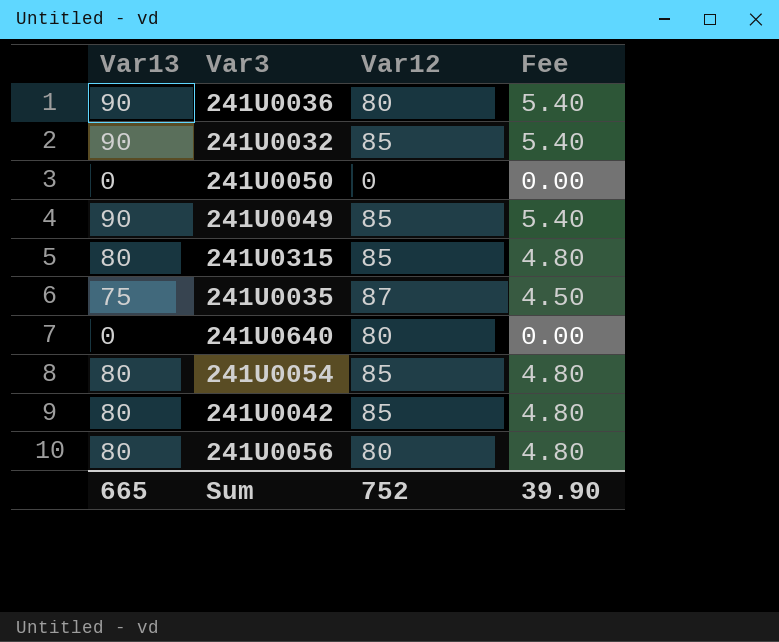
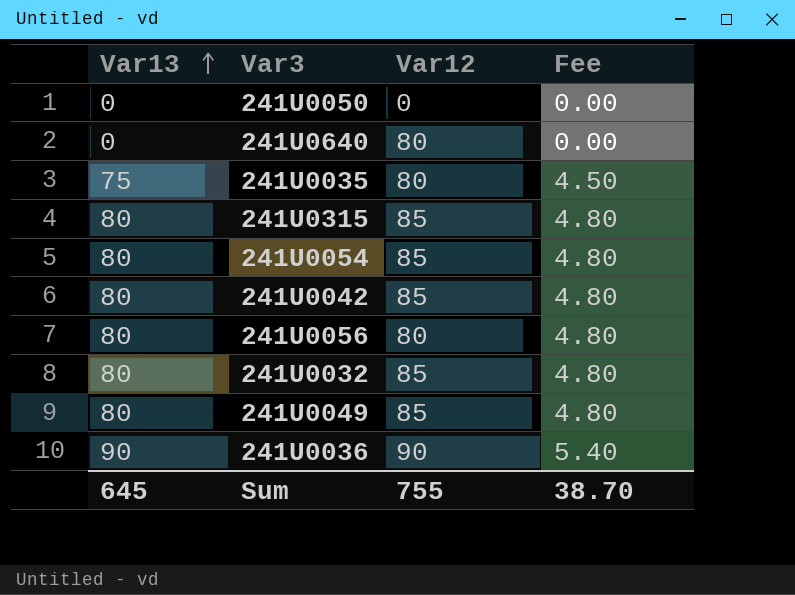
row order: none -> Var13 ascending
241U0035 | Var12: 87 -> 80
241U0032 | Var13: 90 -> 80
241U0032 | Fee: 5.40 -> 4.80
241U0049 | Var13: 90 -> 80
241U0049 | Fee: 5.40 -> 4.80
241U0036 | Var12: 80 -> 90
Sum | Var13: 665 -> 645
Sum | Var12: 752 -> 755
Sum | Fee: 39.90 -> 38.70

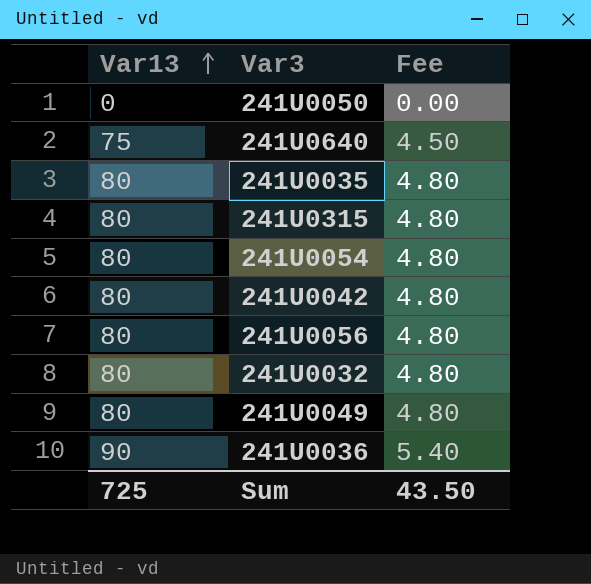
column Var12 | position: 3 -> none
241U0640 | Var13: 0 -> 75
241U0640 | Fee: 0.00 -> 4.50
241U0035 | Var13: 75 -> 80
241U0035 | Fee: 4.50 -> 4.80
Sum | Var13: 645 -> 725
Sum | Fee: 38.70 -> 43.50

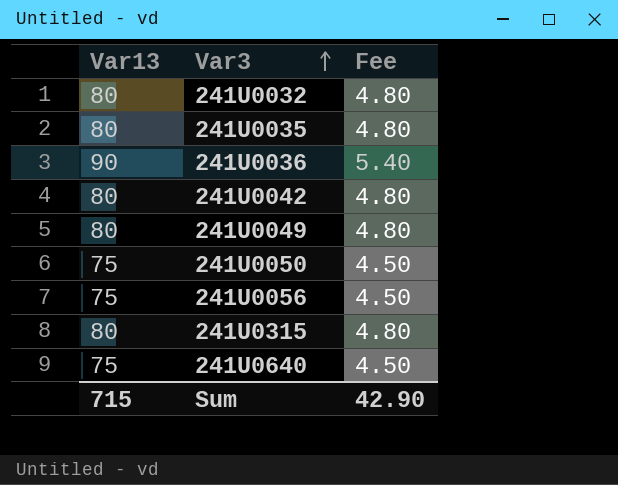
row order: Var13 ascending -> Var3 ascending
row 241U0054: 80 | 4.80 -> none
241U0050 | Var13: 0 -> 75
241U0050 | Fee: 0.00 -> 4.50
241U0056 | Var13: 80 -> 75
241U0056 | Fee: 4.80 -> 4.50
Sum | Var13: 725 -> 715
Sum | Fee: 43.50 -> 42.90

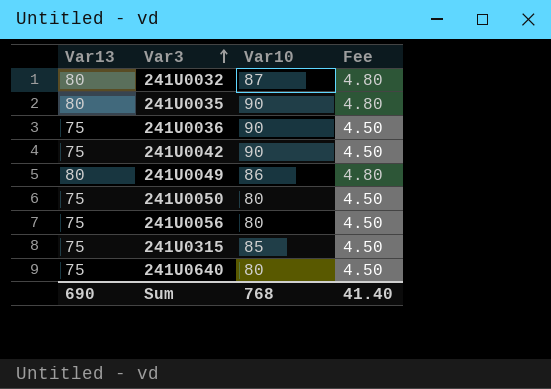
column Var10 | position: none -> 3
241U0036 | Var13: 90 -> 75
241U0036 | Fee: 5.40 -> 4.50
241U0042 | Var13: 80 -> 75
241U0042 | Fee: 4.80 -> 4.50
241U0315 | Var13: 80 -> 75
241U0315 | Fee: 4.80 -> 4.50
Sum | Var13: 715 -> 690
Sum | Fee: 42.90 -> 41.40

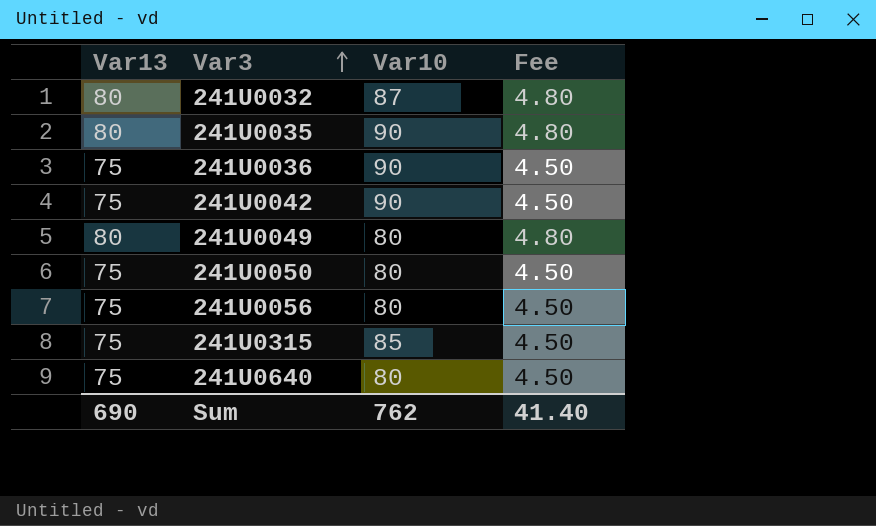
241U0049 | Var10: 86 -> 80
Sum | Var10: 768 -> 762

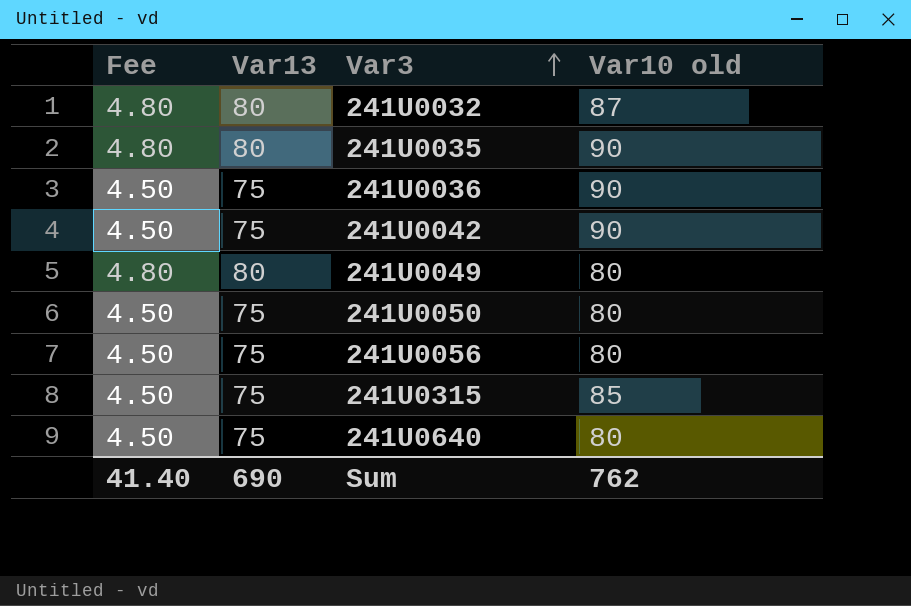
column Fee | position: 4 -> 1
column name: Var10 -> Var10 old

